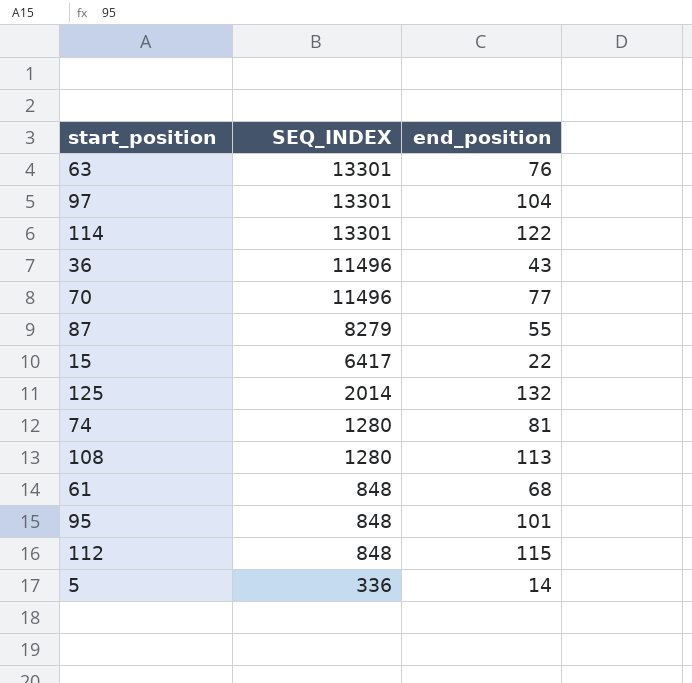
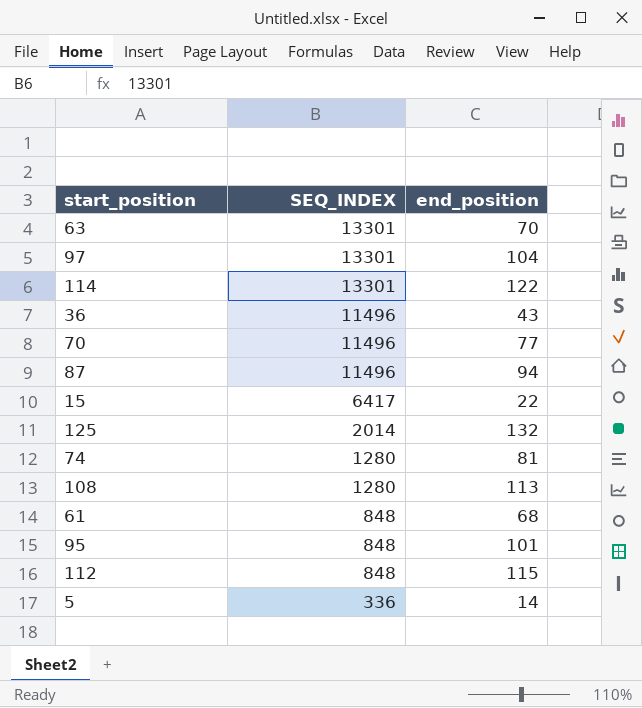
63 | end_position: 76 -> 70
87 | SEQ_INDEX: 8279 -> 11496
87 | end_position: 55 -> 94

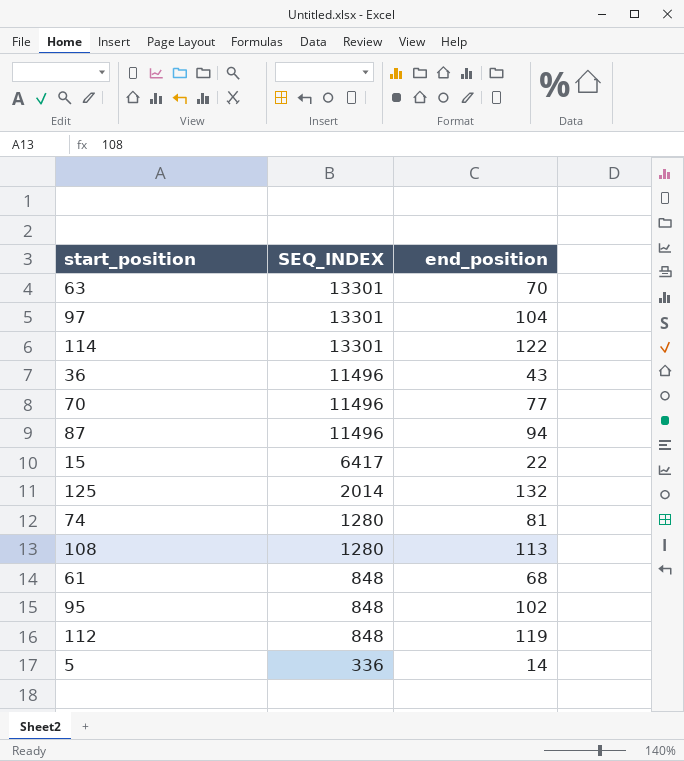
95 | end_position: 101 -> 102
112 | end_position: 115 -> 119

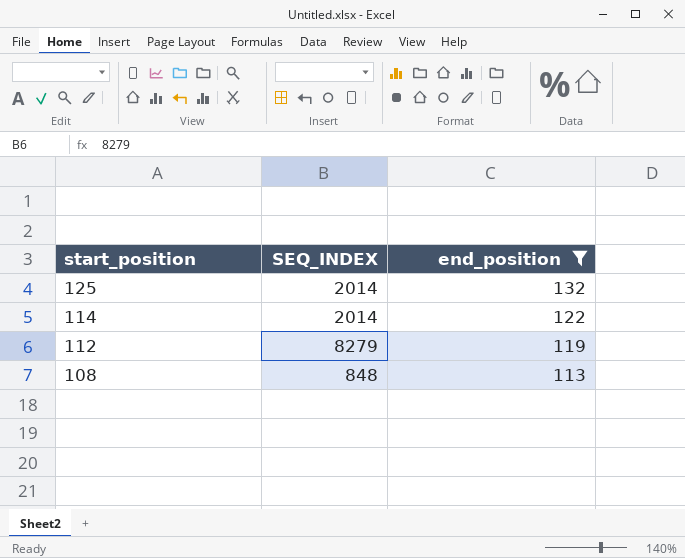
filter: none -> end_position >= 113
row order: SEQ_INDEX descending -> start_position descending
114 | SEQ_INDEX: 13301 -> 2014
112 | SEQ_INDEX: 848 -> 8279
108 | SEQ_INDEX: 1280 -> 848

